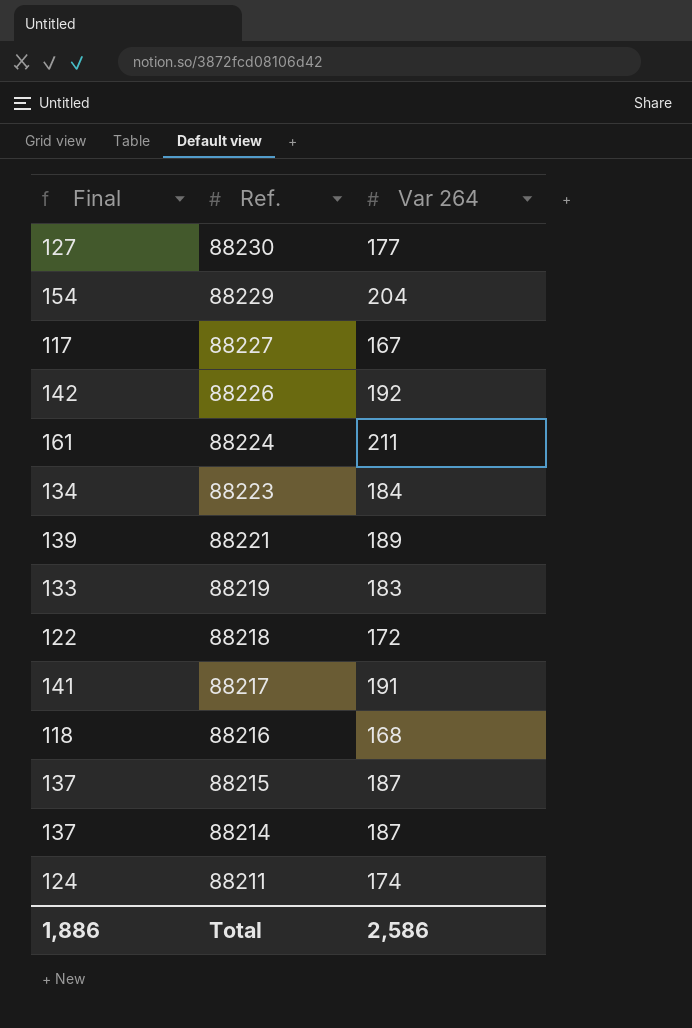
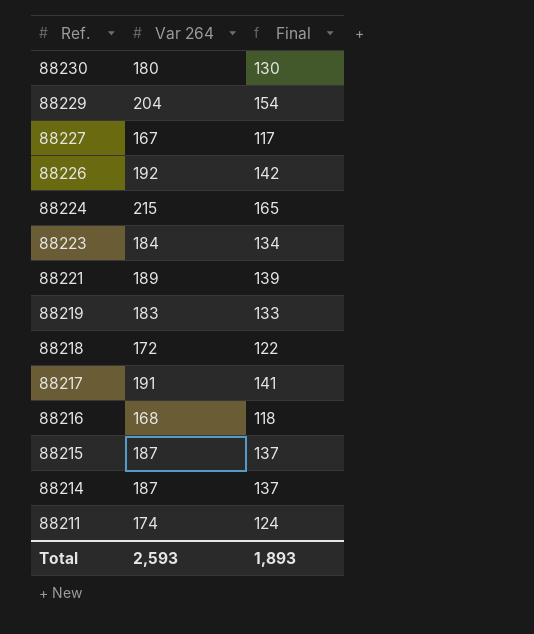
column Final | position: 1 -> 3
88230 | Var 264: 177 -> 180
88230 | Final: 127 -> 130
88224 | Var 264: 211 -> 215
88224 | Final: 161 -> 165
Total | Var 264: 2,586 -> 2,593
Total | Final: 1,886 -> 1,893

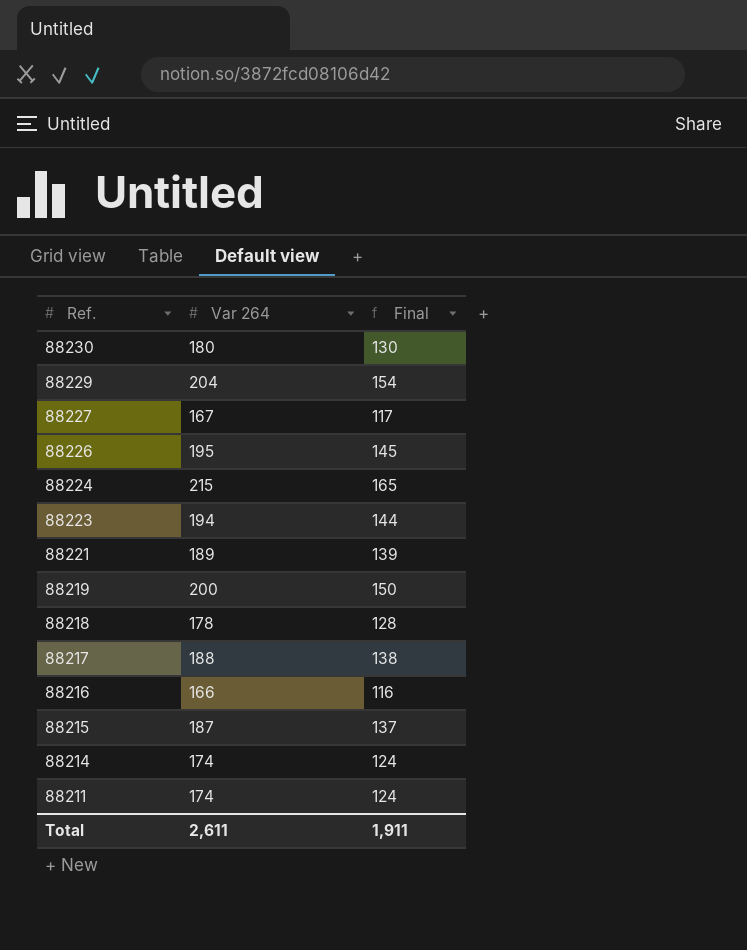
88226 | Var 264: 192 -> 195
88226 | Final: 142 -> 145
88223 | Var 264: 184 -> 194
88223 | Final: 134 -> 144
88219 | Var 264: 183 -> 200
88219 | Final: 133 -> 150
88218 | Var 264: 172 -> 178
88218 | Final: 122 -> 128
88217 | Var 264: 191 -> 188
88217 | Final: 141 -> 138
88216 | Var 264: 168 -> 166
88216 | Final: 118 -> 116
88214 | Var 264: 187 -> 174
88214 | Final: 137 -> 124
Total | Var 264: 2,593 -> 2,611
Total | Final: 1,893 -> 1,911

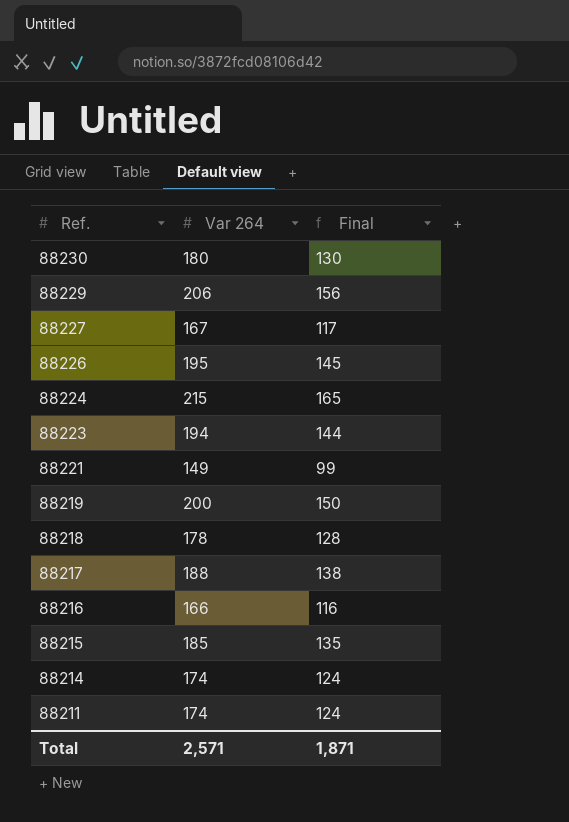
88229 | Var 264: 204 -> 206
88229 | Final: 154 -> 156
88221 | Var 264: 189 -> 149
88221 | Final: 139 -> 99
88215 | Var 264: 187 -> 185
88215 | Final: 137 -> 135
Total | Var 264: 2,611 -> 2,571
Total | Final: 1,911 -> 1,871

